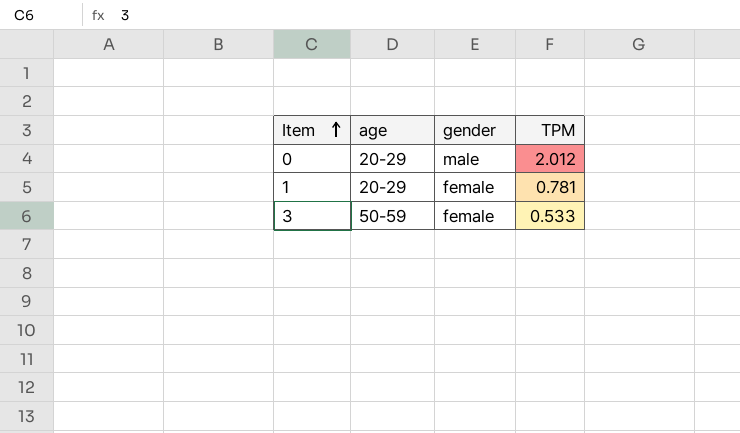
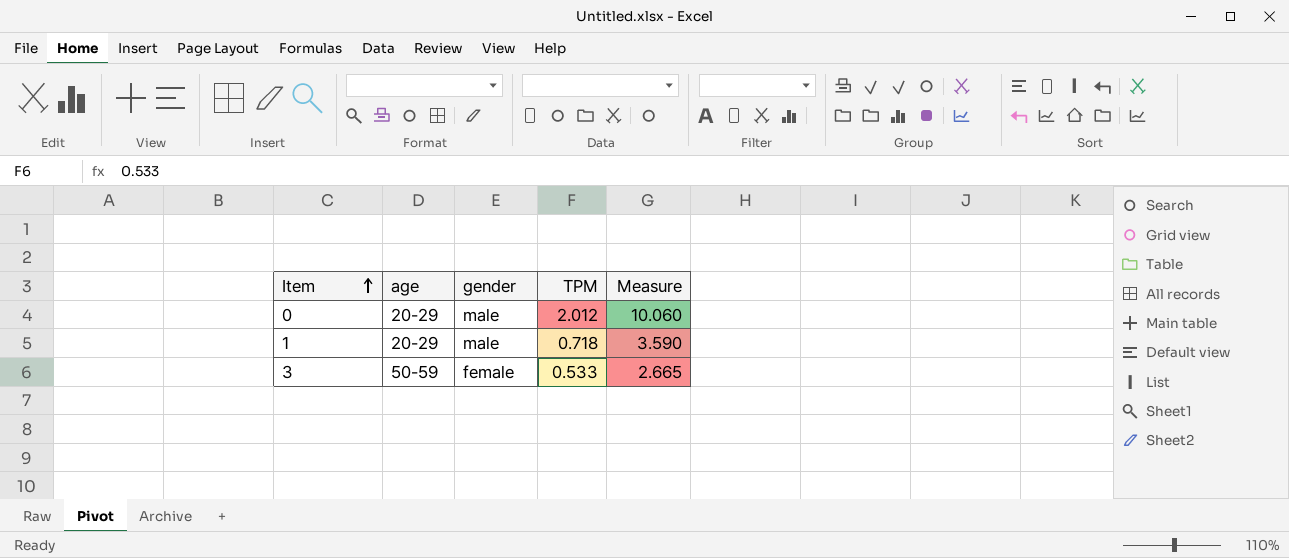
column Measure | formula: none -> [TPM] * 5
1 | gender: female -> male
1 | TPM: 0.781 -> 0.718

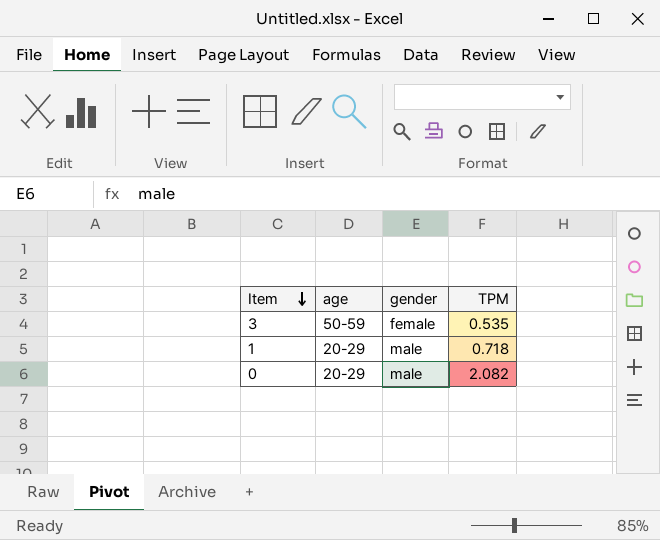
row order: Item ascending -> Item descending
column Measure | formula: [TPM] * 5 -> none
3 | TPM: 0.533 -> 0.535
0 | TPM: 2.012 -> 2.082

